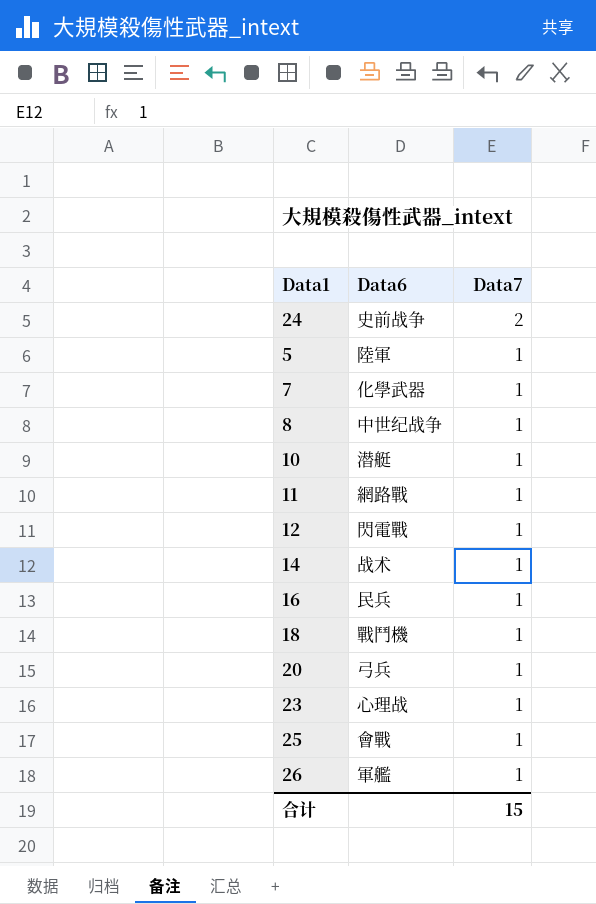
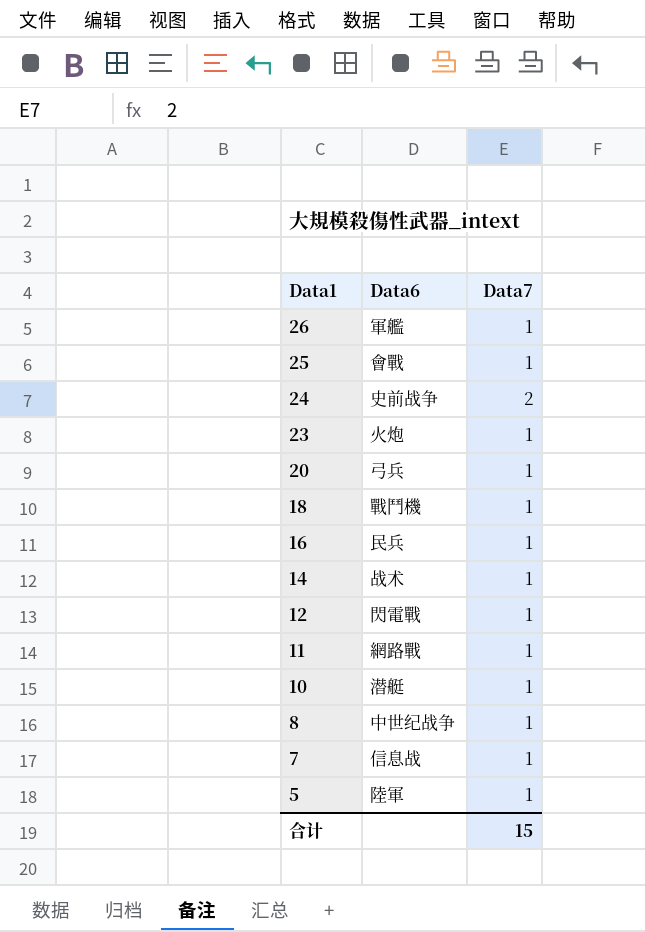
row order: Data7 descending -> Data1 descending
23 | Data6: 心理战 -> 火炮
7 | Data6: 化學武器 -> 信息战

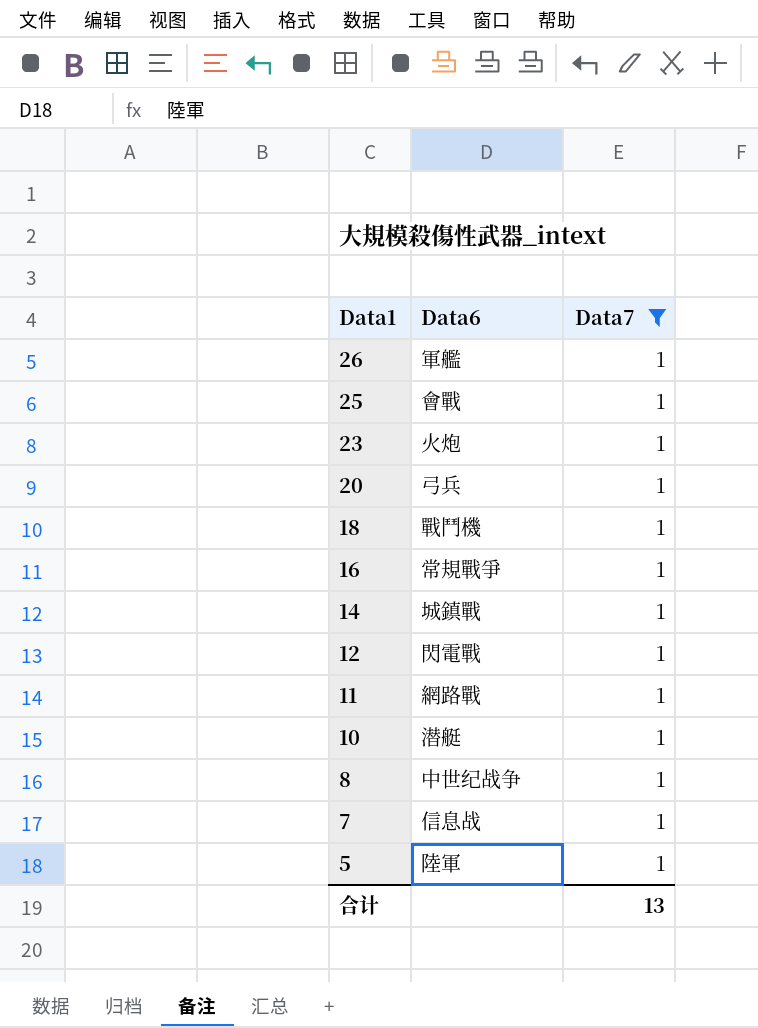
filter: none -> Data7 = 1
16 | Data6: 民兵 -> 常規戰爭
14 | Data6: 战术 -> 城鎮戰
合计 | Data7: 15 -> 13

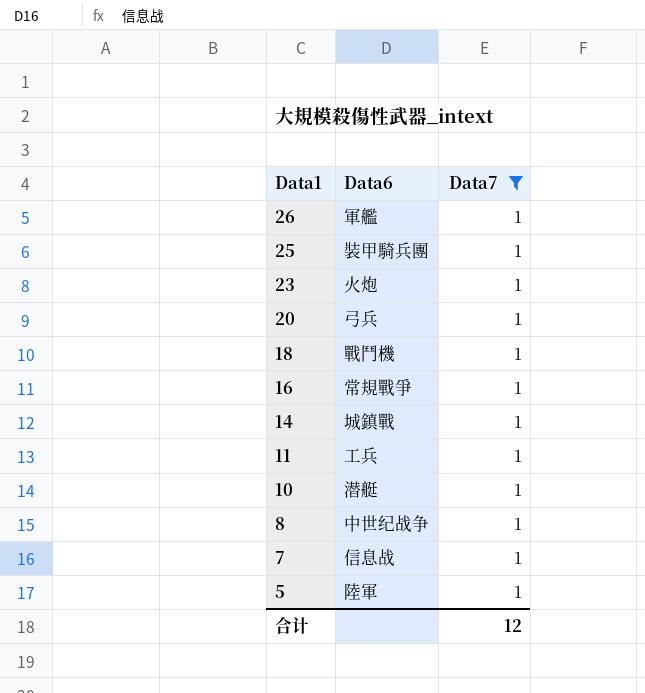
row 12: 閃電戰 | 1 -> none
25 | Data6: 會戰 -> 裝甲騎兵團
11 | Data6: 網路戰 -> 工兵
合计 | Data7: 13 -> 12

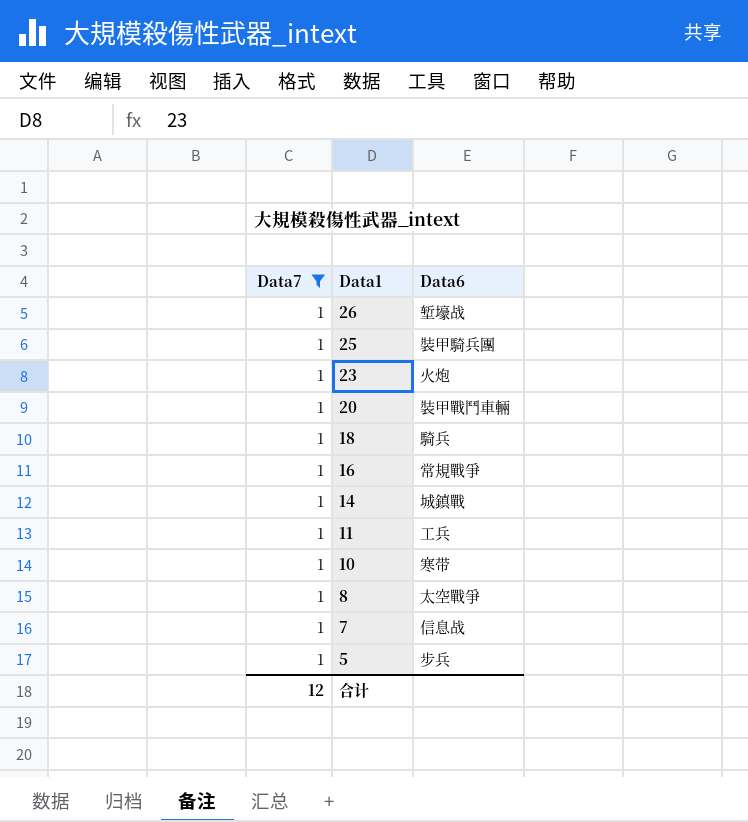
column Data7 | position: 3 -> 1
26 | Data6: 軍艦 -> 堑壕战
20 | Data6: 弓兵 -> 裝甲戰鬥車輛
18 | Data6: 戰鬥機 -> 騎兵
10 | Data6: 潜艇 -> 寒带
8 | Data6: 中世纪战争 -> 太空戰爭
5 | Data6: 陸軍 -> 步兵

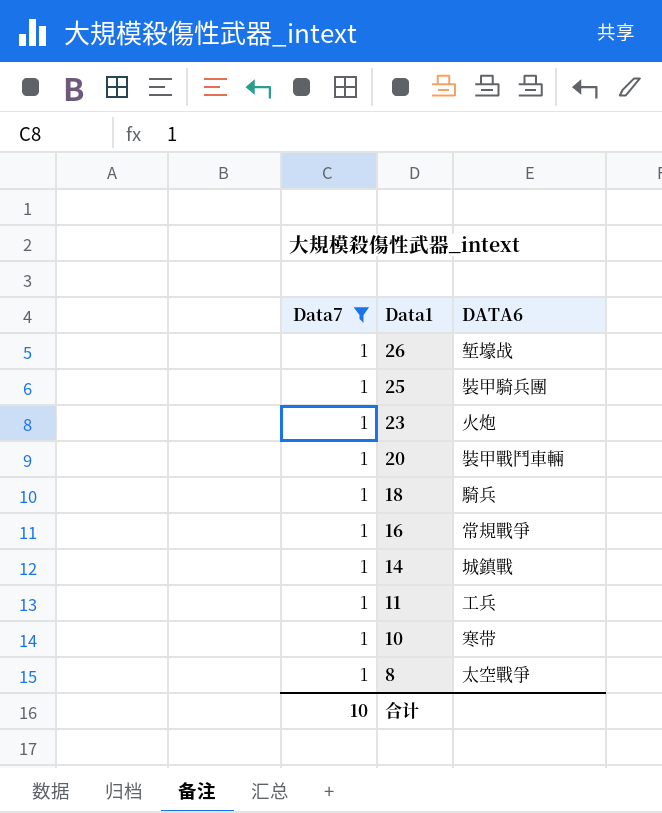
column name: Data6 -> DATA6
row 7: 1 | 信息战 -> none
row 5: 1 | 步兵 -> none
合计 | Data7: 12 -> 10

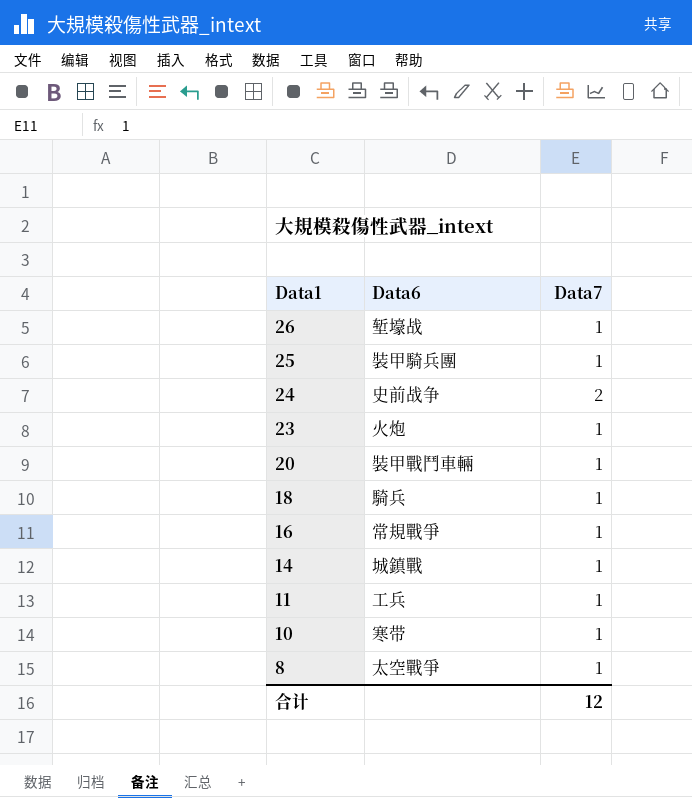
filter: Data7 = 1 -> none
column name: DATA6 -> Data6
column Data7 | position: 1 -> 3
合计 | Data7: 10 -> 12

